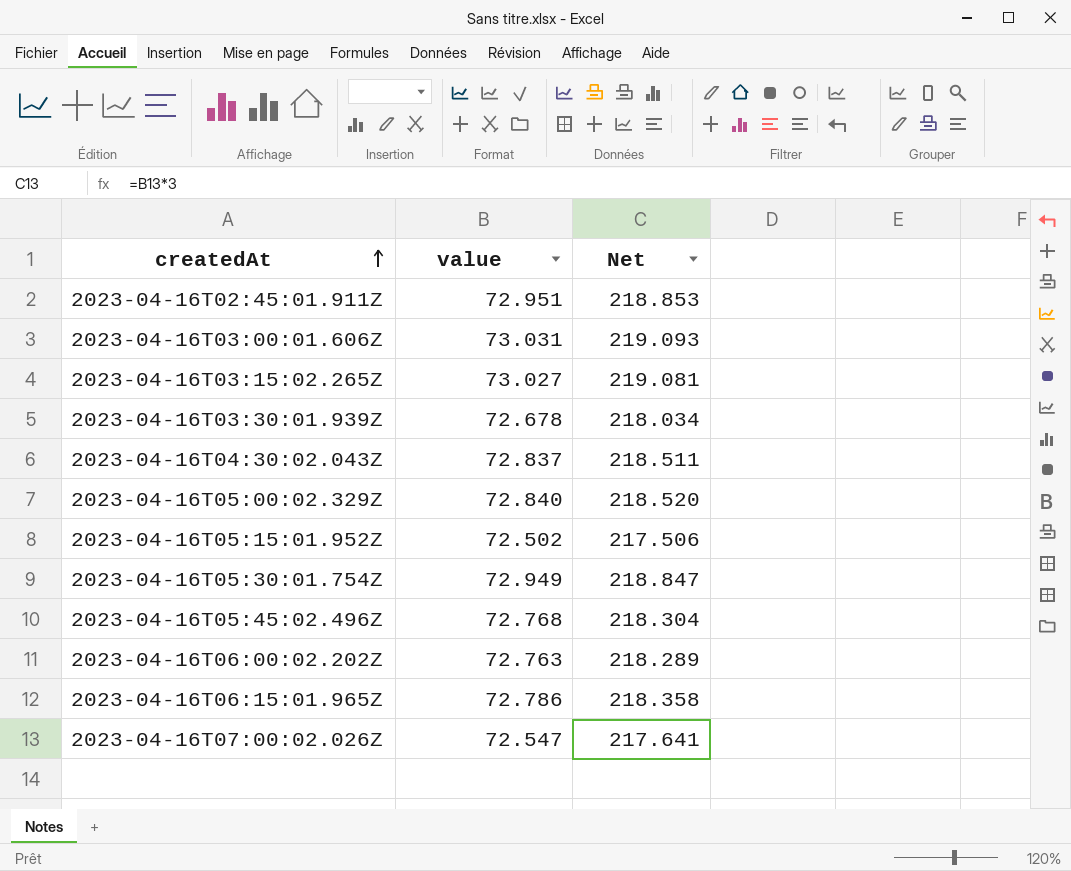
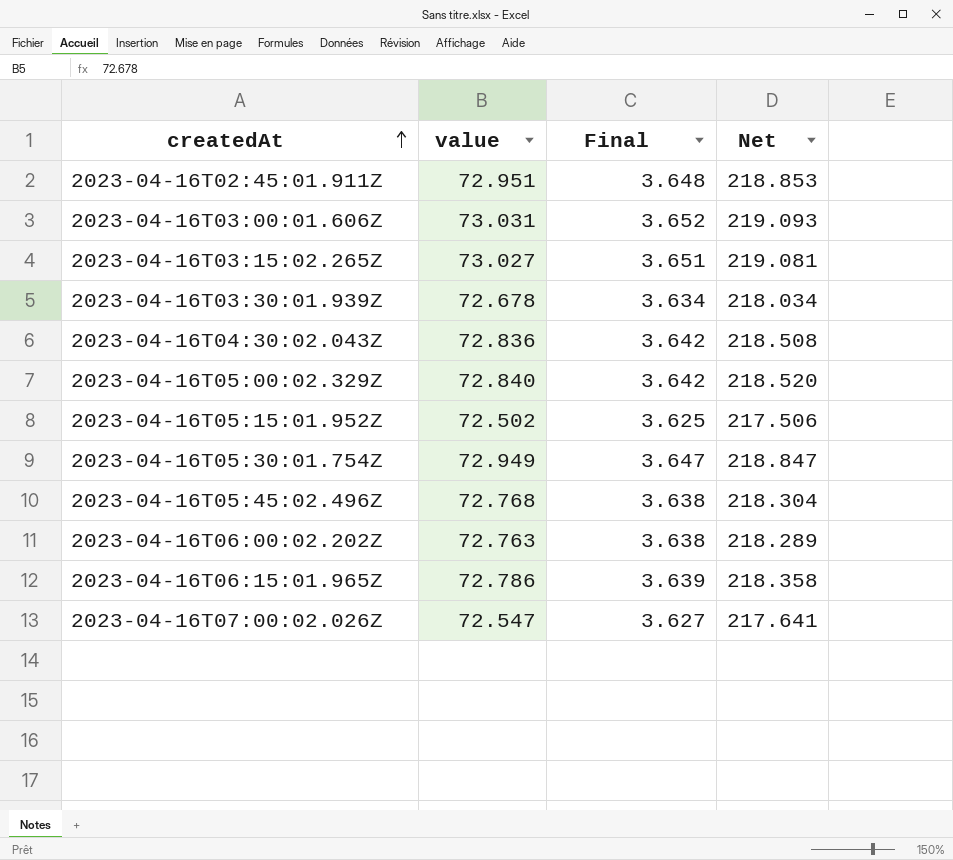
column Final | formula: none -> [value] * 0.05
2023-04-16T04:30:02.043Z | value: 72.837 -> 72.836
2023-04-16T04:30:02.043Z | Net: 218.511 -> 218.508

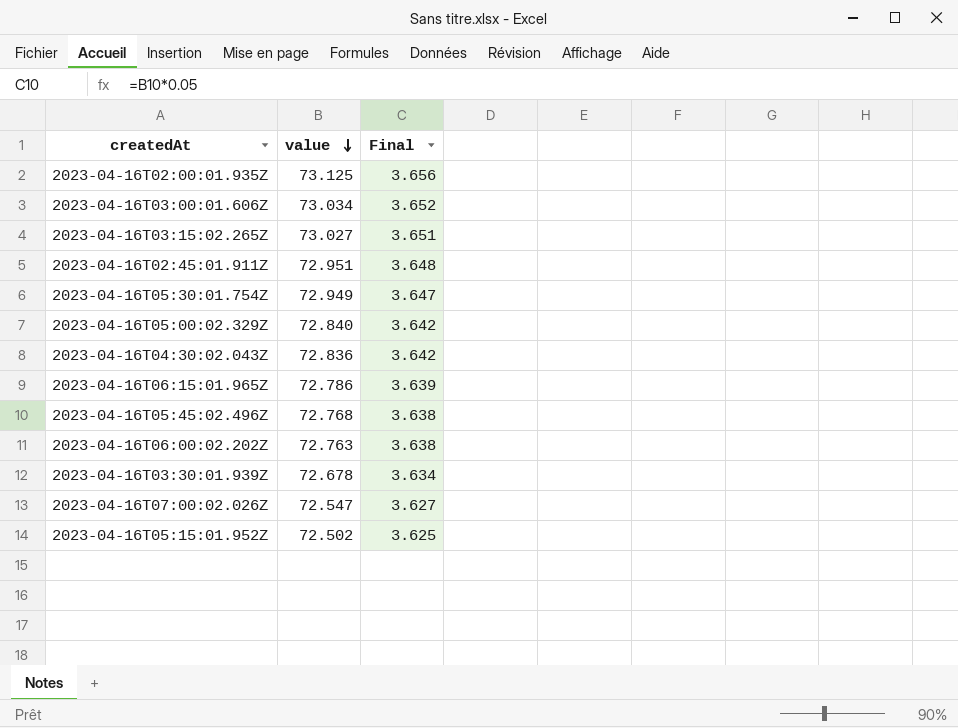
row order: createdAt ascending -> value descending
column Net | formula: [value] * 3 -> none
row 2023-04-16T02:00:01.935Z: none -> 73.125 | 3.656
2023-04-16T03:00:01.606Z | value: 73.031 -> 73.034

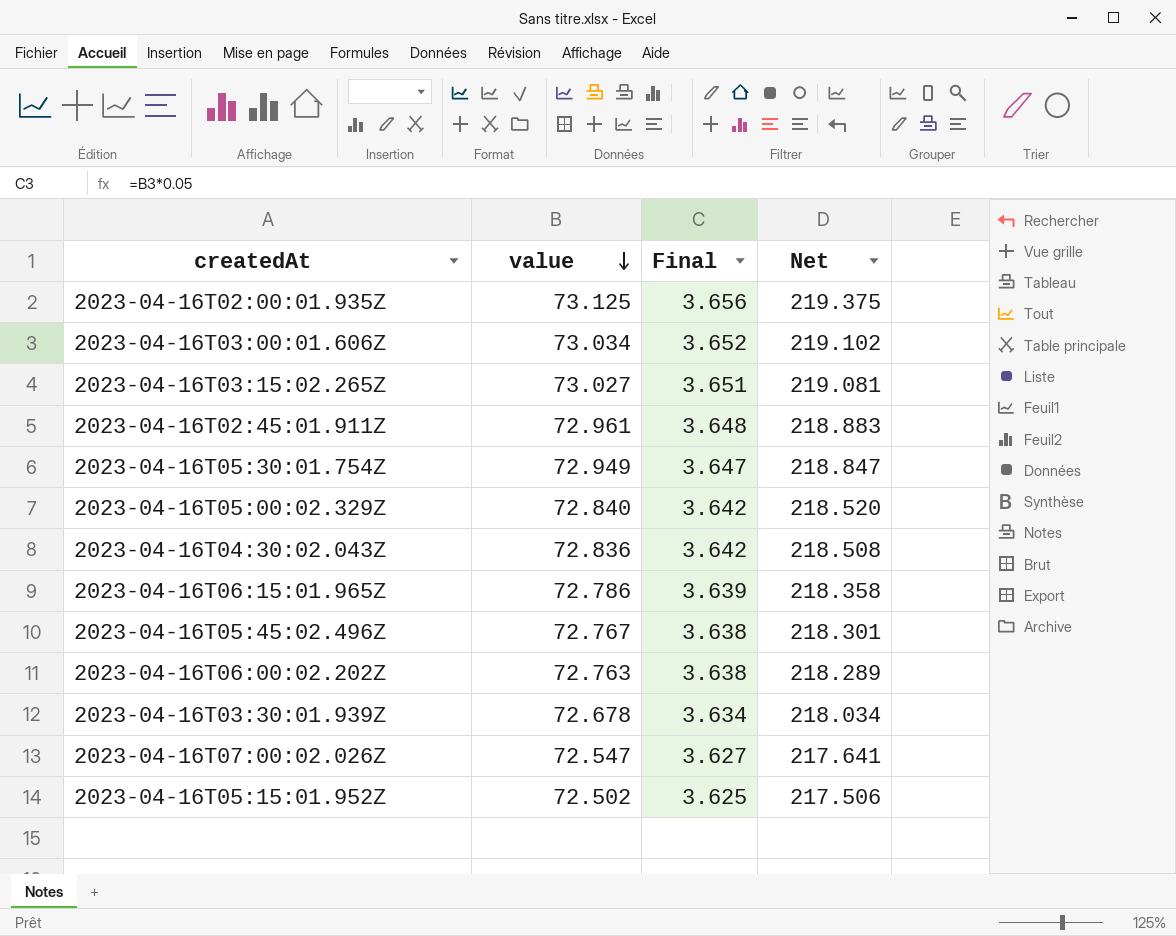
column Net | formula: none -> [value] * 3
2023-04-16T02:45:01.911Z | value: 72.951 -> 72.961
2023-04-16T05:45:02.496Z | value: 72.768 -> 72.767

